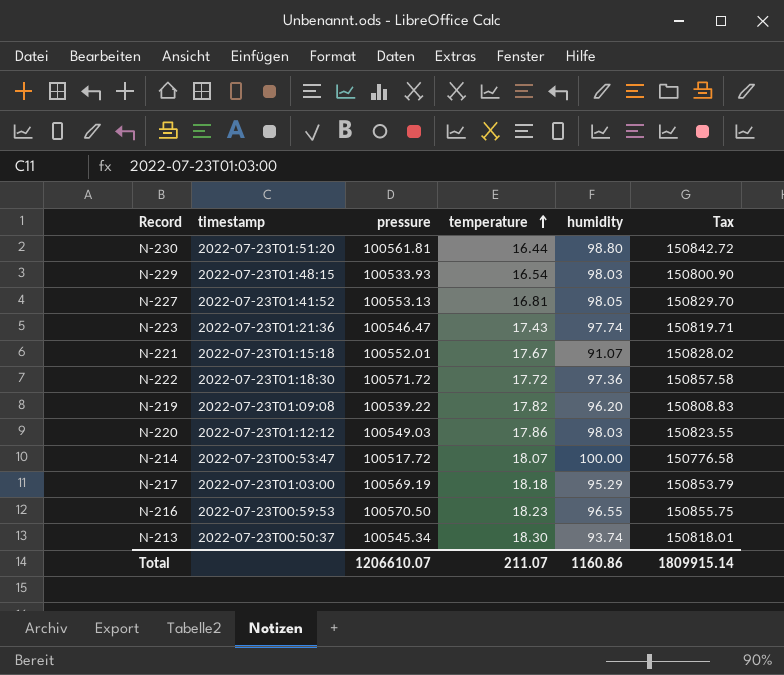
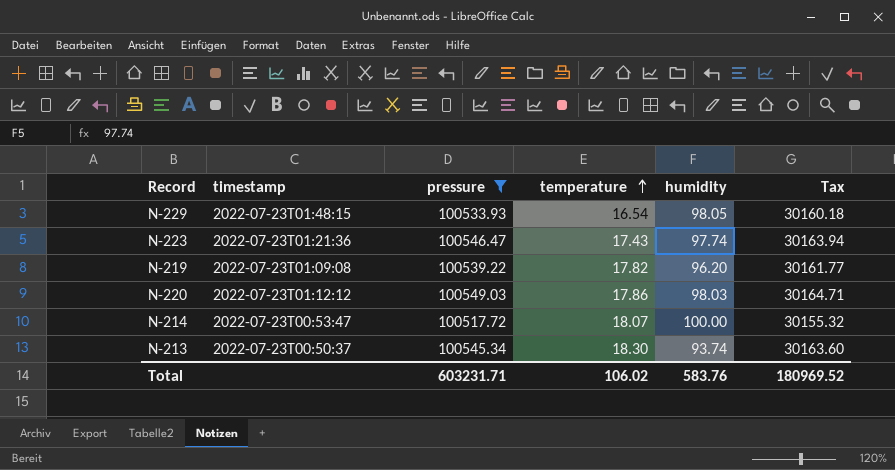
filter: none -> pressure <= 100549.03
column Tax | formula: [pressure] * 1.5 -> [pressure] * 0.3
N-229 | humidity: 98.03 -> 98.05
Total | pressure: 1206610.07 -> 603231.71
Total | temperature: 211.07 -> 106.02
Total | humidity: 1160.86 -> 583.76
Total | Tax: 1809915.14 -> 180969.52

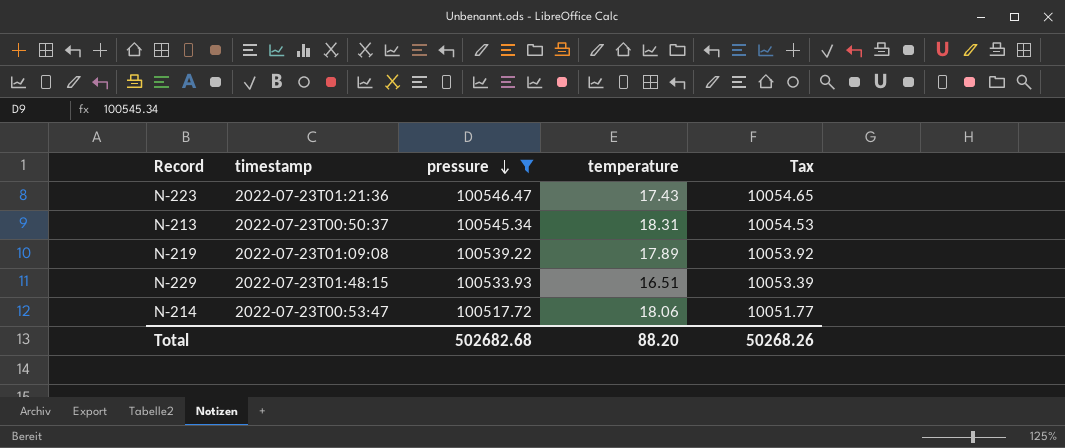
row order: temperature ascending -> pressure descending
column humidity | position: 5 -> none
column Tax | formula: [pressure] * 0.3 -> [pressure] * 0.1
row N-220: 2022-07-23T01:12:12 | 100549.03 | 17.86 | 98.03 | 30164.71 -> none
N-213 | temperature: 18.30 -> 18.31
N-219 | temperature: 17.82 -> 17.89
N-229 | temperature: 16.54 -> 16.51
N-214 | temperature: 18.07 -> 18.06
Total | pressure: 603231.71 -> 502682.68
Total | temperature: 106.02 -> 88.20
Total | Tax: 180969.52 -> 50268.26

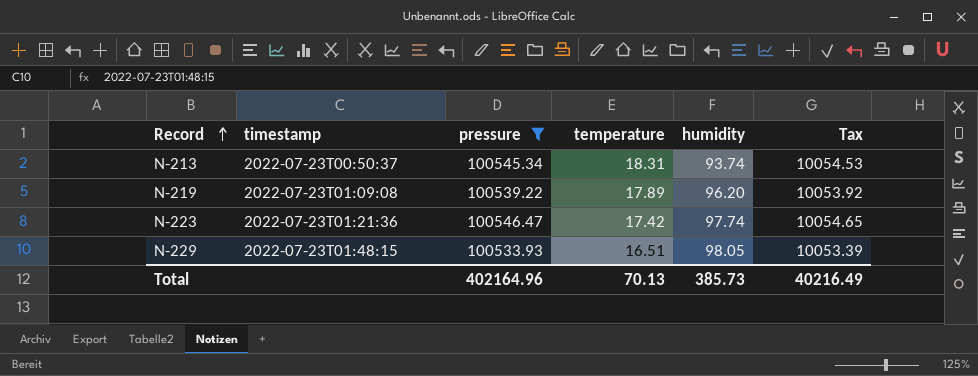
row order: pressure descending -> Record ascending
column humidity | position: none -> 5
row N-214: 2022-07-23T00:53:47 | 100517.72 | 18.06 | 10051.77 -> none
N-223 | temperature: 17.43 -> 17.42
Total | pressure: 502682.68 -> 402164.96
Total | temperature: 88.20 -> 70.13
Total | Tax: 50268.26 -> 40216.49

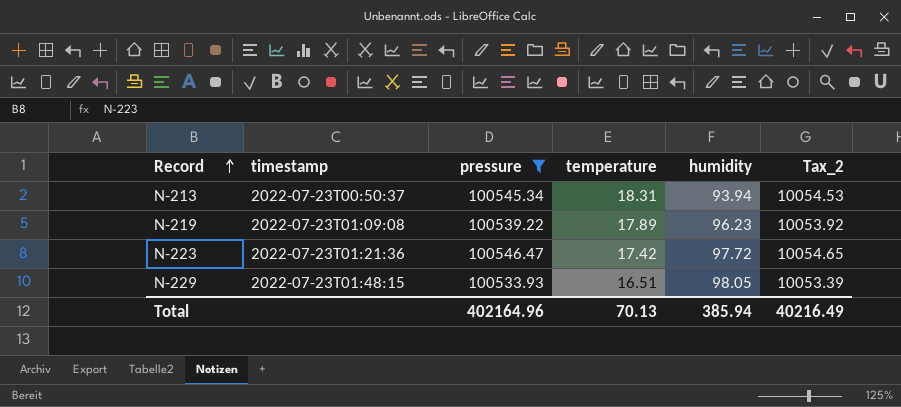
column name: Tax -> Tax_2
N-213 | humidity: 93.74 -> 93.94
N-219 | humidity: 96.20 -> 96.23
N-223 | humidity: 97.74 -> 97.72
Total | humidity: 385.73 -> 385.94

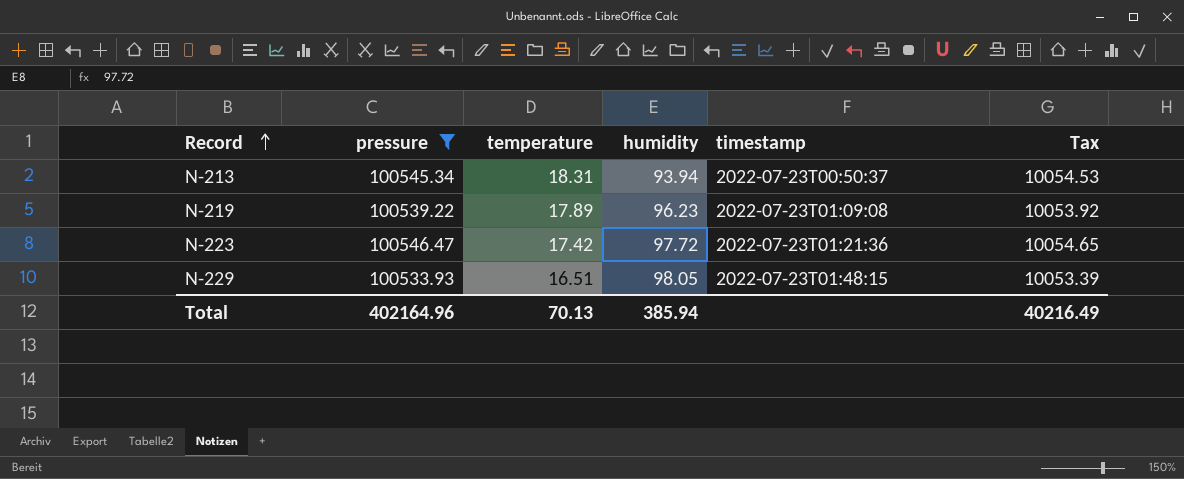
column timestamp | position: 2 -> 5
column name: Tax_2 -> Tax

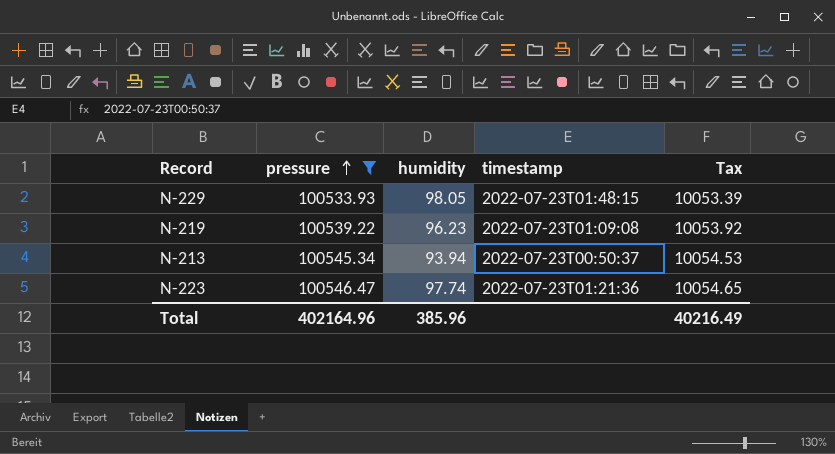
row order: Record ascending -> pressure ascending
column temperature | position: 3 -> none
N-223 | humidity: 97.72 -> 97.74
Total | humidity: 385.94 -> 385.96

